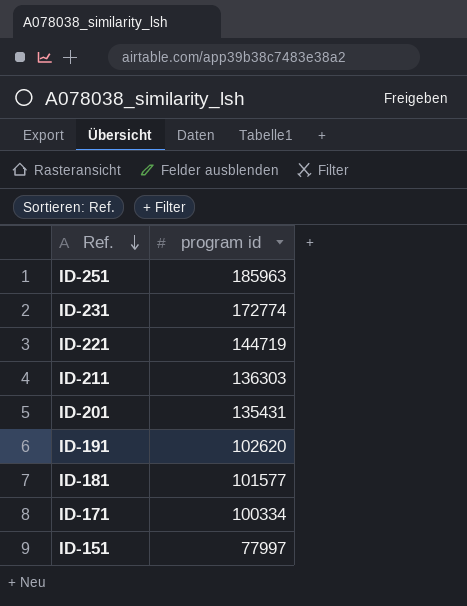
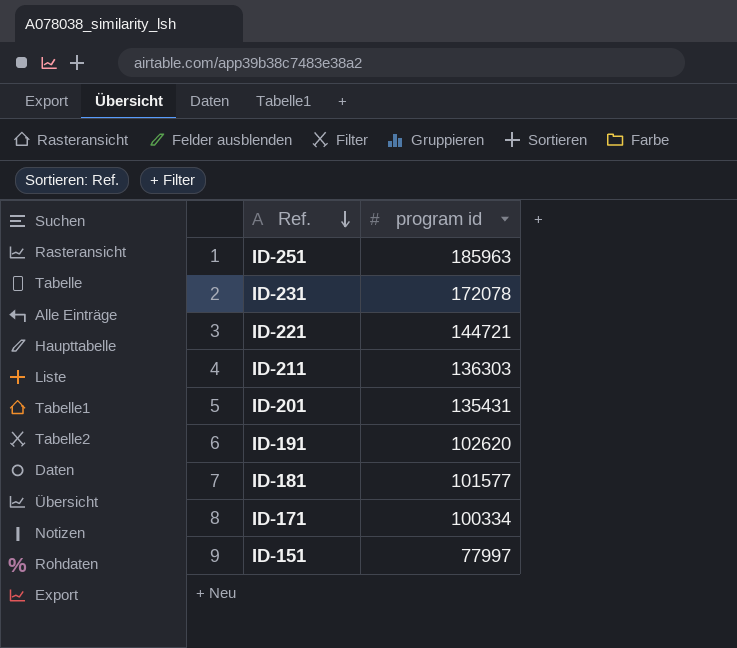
ID-231 | program id: 172774 -> 172078
ID-221 | program id: 144719 -> 144721

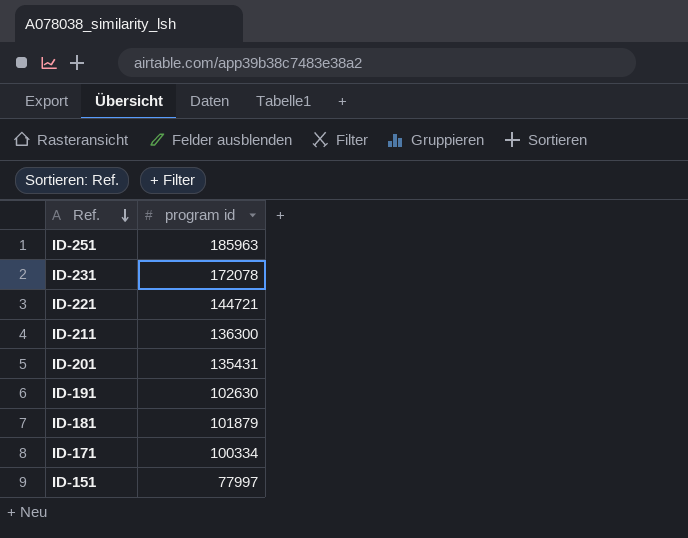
ID-211 | program id: 136303 -> 136300
ID-191 | program id: 102620 -> 102630
ID-181 | program id: 101577 -> 101879

